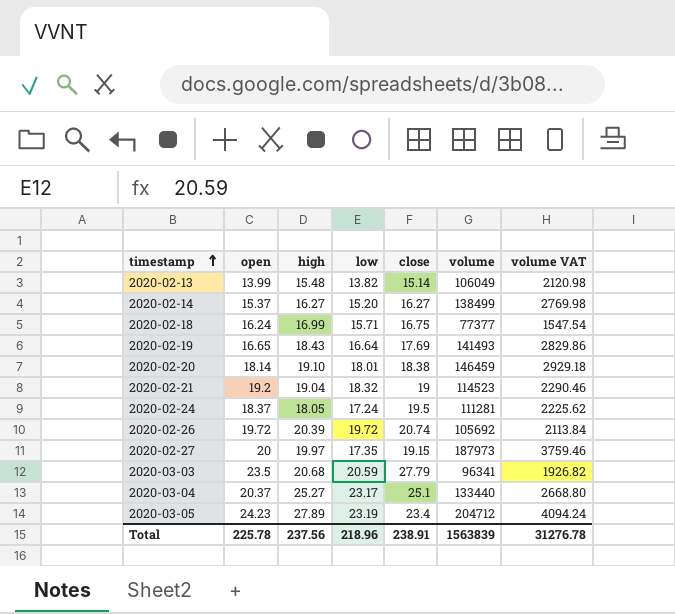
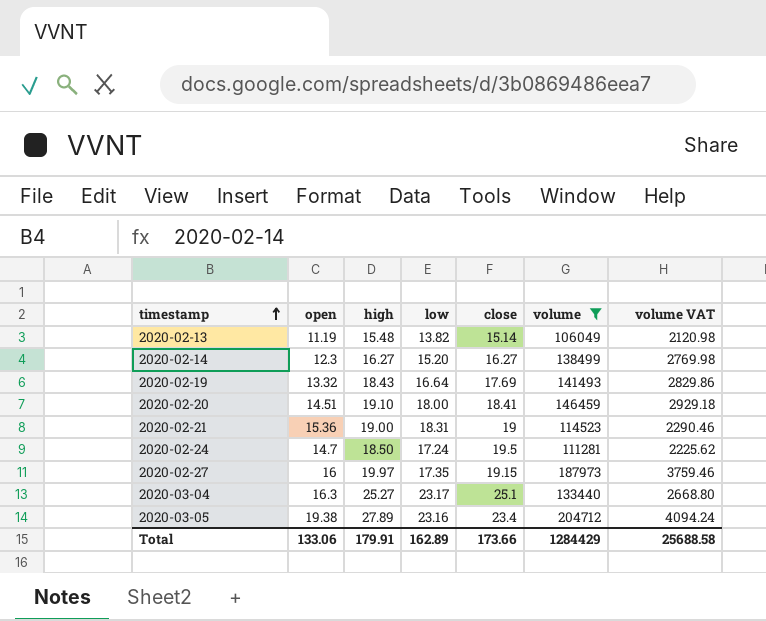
filter: none -> volume >= 106049
2020-02-13 | open: 13.99 -> 11.19
2020-02-14 | open: 15.37 -> 12.3
2020-02-19 | open: 16.65 -> 13.32
2020-02-20 | open: 18.14 -> 14.51
2020-02-20 | low: 18.01 -> 18.00
2020-02-20 | close: 18.38 -> 18.41
2020-02-21 | open: 19.2 -> 15.36
2020-02-21 | high: 19.04 -> 19.00
2020-02-21 | low: 18.32 -> 18.31
2020-02-24 | open: 18.37 -> 14.7
2020-02-24 | high: 18.05 -> 18.50
2020-02-27 | open: 20 -> 16
2020-03-04 | open: 20.37 -> 16.3
2020-03-05 | open: 24.23 -> 19.38
2020-03-05 | low: 23.19 -> 23.16
Total | open: 225.78 -> 133.06
Total | high: 237.56 -> 179.91
Total | low: 218.96 -> 162.89
Total | close: 238.91 -> 173.66
Total | volume: 1563839 -> 1284429
Total | volume VAT: 31276.78 -> 25688.58

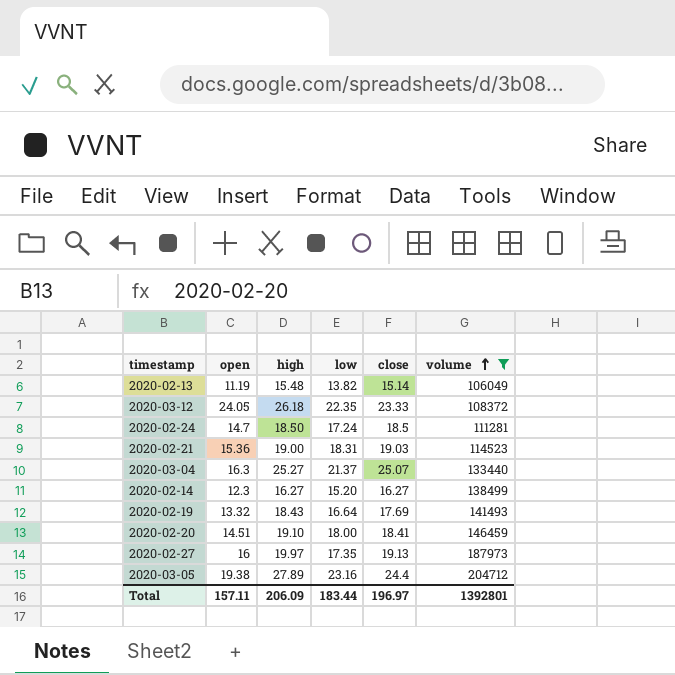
row order: timestamp ascending -> volume ascending
column volume VAT | formula: [volume] * 0.02 -> none
row 2020-03-12: none -> 24.05 | 26.18 | 22.35 | 23.33 | 108372
2020-02-24 | close: 19.5 -> 18.5
2020-02-21 | close: 19 -> 19.03
2020-03-04 | low: 23.17 -> 21.37
2020-03-04 | close: 25.1 -> 25.07
2020-02-27 | close: 19.15 -> 19.13
2020-03-05 | close: 23.4 -> 24.4
Total | open: 133.06 -> 157.11
Total | high: 179.91 -> 206.09
Total | low: 162.89 -> 183.44
Total | close: 173.66 -> 196.97
Total | volume: 1284429 -> 1392801

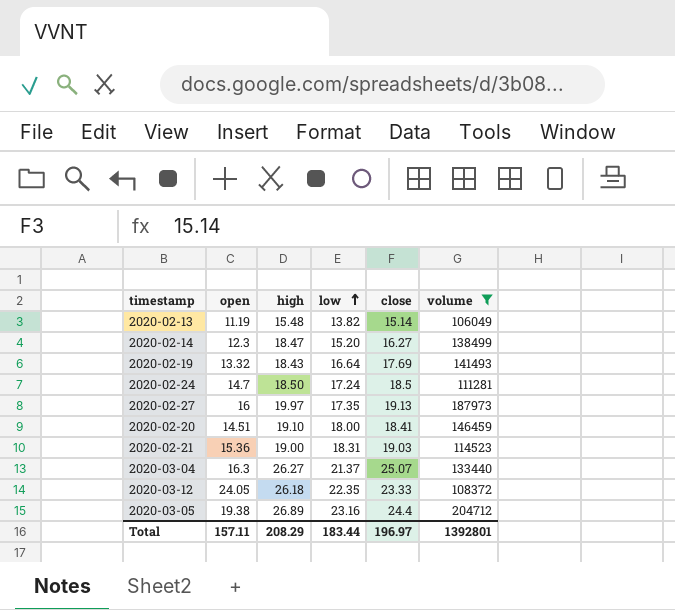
row order: volume ascending -> low ascending
2020-02-14 | high: 16.27 -> 18.47
2020-03-04 | high: 25.27 -> 26.27
2020-03-05 | high: 27.89 -> 26.89
Total | high: 206.09 -> 208.29

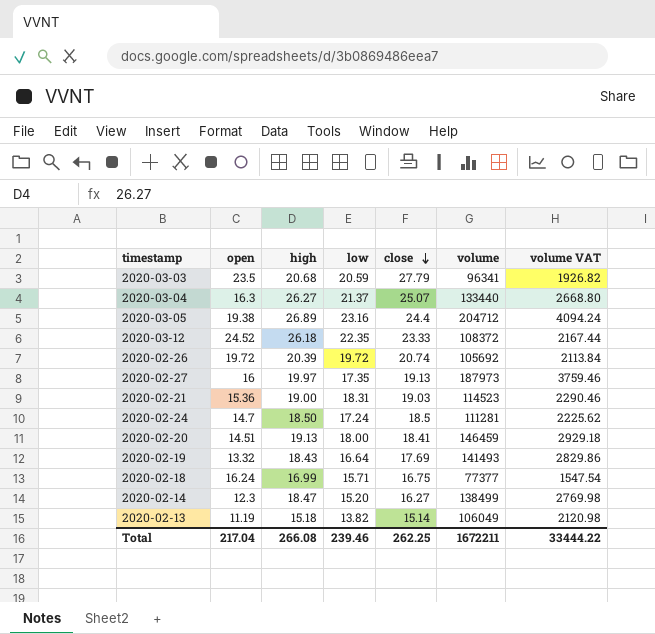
filter: volume >= 106049 -> none
row order: low ascending -> close descending
column volume VAT | formula: none -> [volume] * 0.02
2020-03-12 | open: 24.05 -> 24.52
2020-02-20 | high: 19.10 -> 19.13
2020-02-13 | high: 15.48 -> 15.18
Total | open: 157.11 -> 217.04
Total | high: 208.29 -> 266.08
Total | low: 183.44 -> 239.46
Total | close: 196.97 -> 262.25
Total | volume: 1392801 -> 1672211

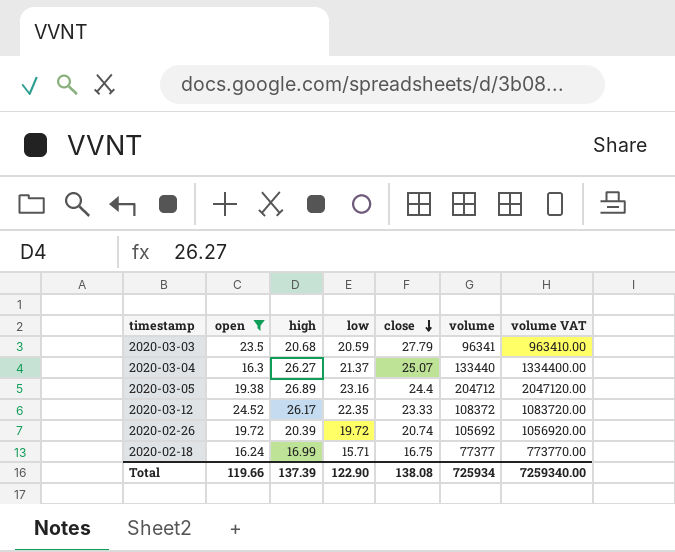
filter: none -> open >= 16.24
column volume VAT | formula: [volume] * 0.02 -> [volume] * 10
2020-03-12 | high: 26.18 -> 26.17
Total | open: 217.04 -> 119.66
Total | high: 266.08 -> 137.39
Total | low: 239.46 -> 122.90
Total | close: 262.25 -> 138.08
Total | volume: 1672211 -> 725934
Total | volume VAT: 33444.22 -> 7259340.00

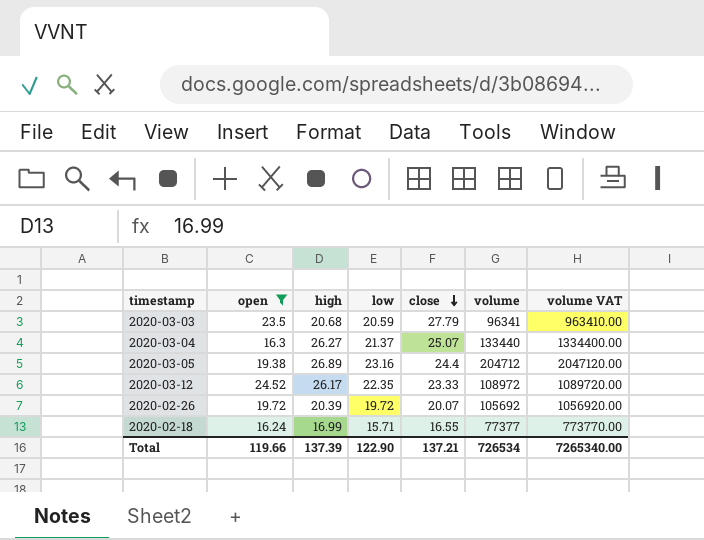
2020-03-12 | volume: 108372 -> 108972
2020-03-12 | volume VAT: 1083720.00 -> 1089720.00
2020-02-26 | close: 20.74 -> 20.07
2020-02-18 | close: 16.75 -> 16.55
Total | close: 138.08 -> 137.21
Total | volume: 725934 -> 726534
Total | volume VAT: 7259340.00 -> 7265340.00

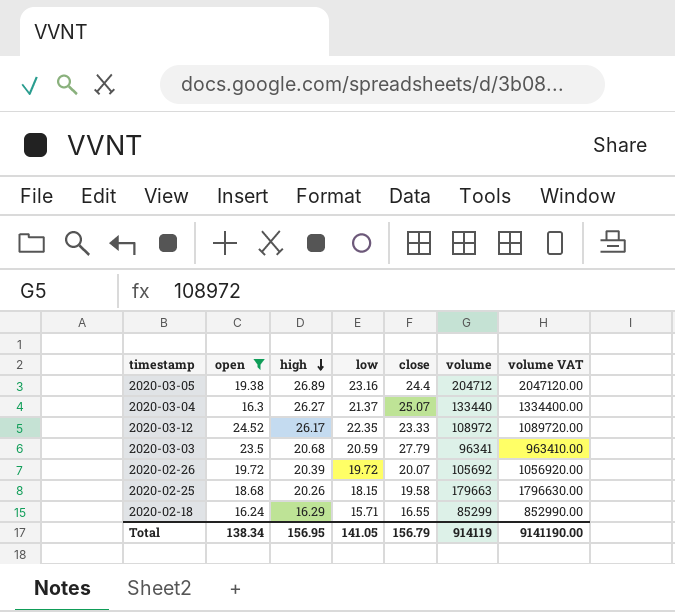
row order: close descending -> high descending
row 2020-02-25: none -> 18.68 | 20.26 | 18.15 | 19.58 | 179663 | 1796630.00
2020-02-18 | high: 16.99 -> 16.29
2020-02-18 | volume: 77377 -> 85299
2020-02-18 | volume VAT: 773770.00 -> 852990.00
Total | open: 119.66 -> 138.34
Total | high: 137.39 -> 156.95
Total | low: 122.90 -> 141.05
Total | close: 137.21 -> 156.79
Total | volume: 726534 -> 914119
Total | volume VAT: 7265340.00 -> 9141190.00

